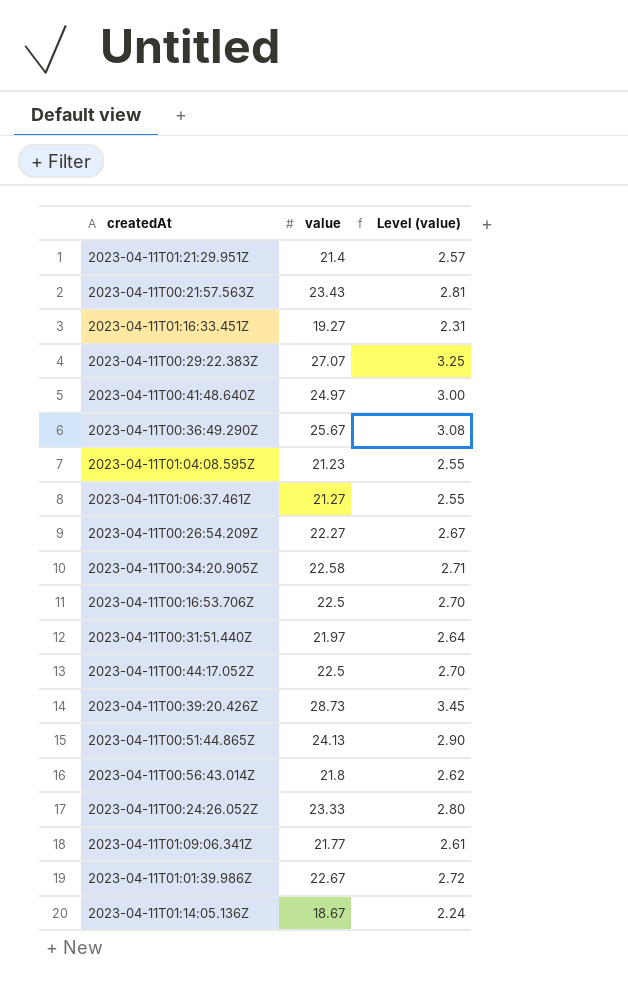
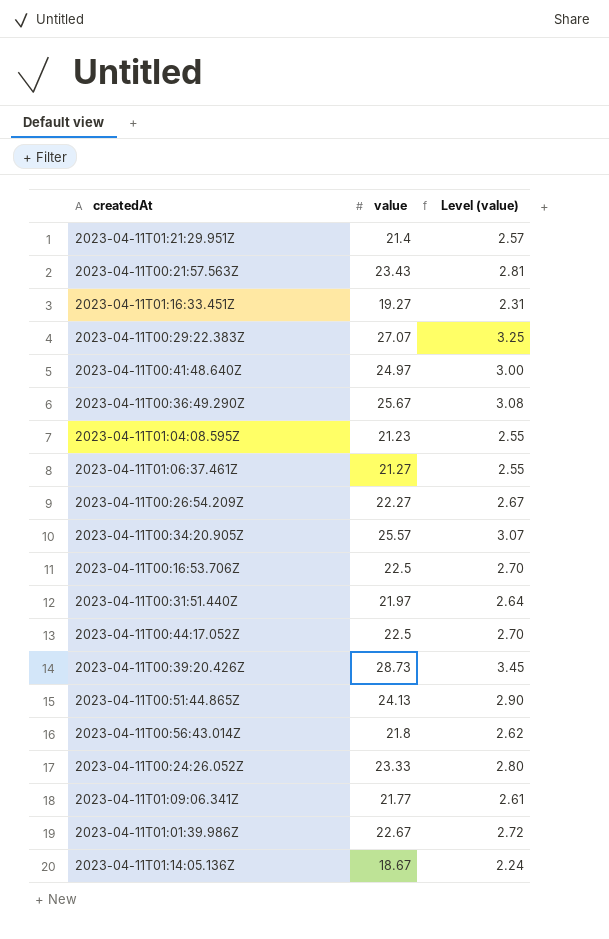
2023-04-11T00:34:20.905Z | value: 22.58 -> 25.57
2023-04-11T00:34:20.905Z | Level (value): 2.71 -> 3.07

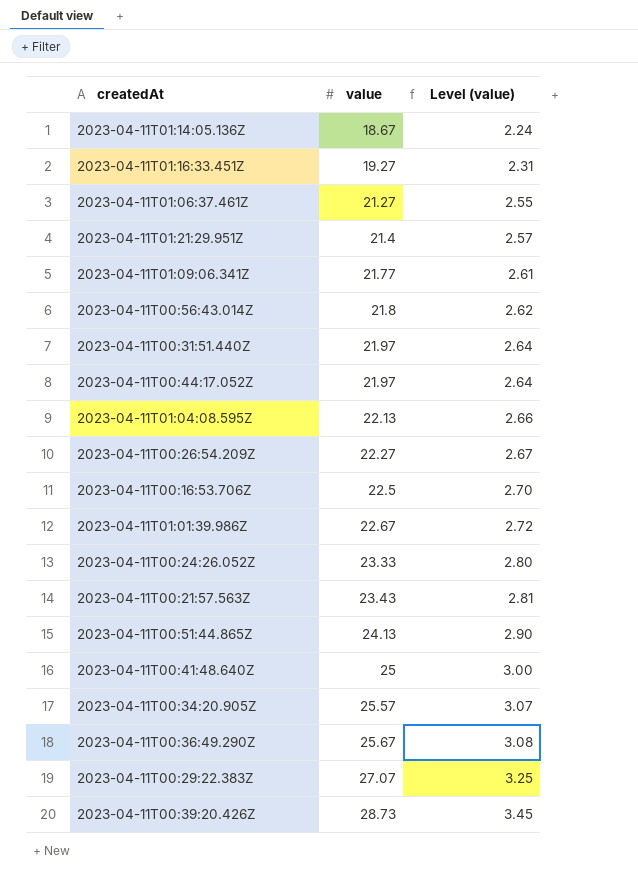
row order: none -> value ascending
2023-04-11T00:44:17.052Z | value: 22.5 -> 21.97
2023-04-11T00:44:17.052Z | Level (value): 2.70 -> 2.64
2023-04-11T01:04:08.595Z | value: 21.23 -> 22.13
2023-04-11T01:04:08.595Z | Level (value): 2.55 -> 2.66
2023-04-11T00:41:48.640Z | value: 24.97 -> 25

